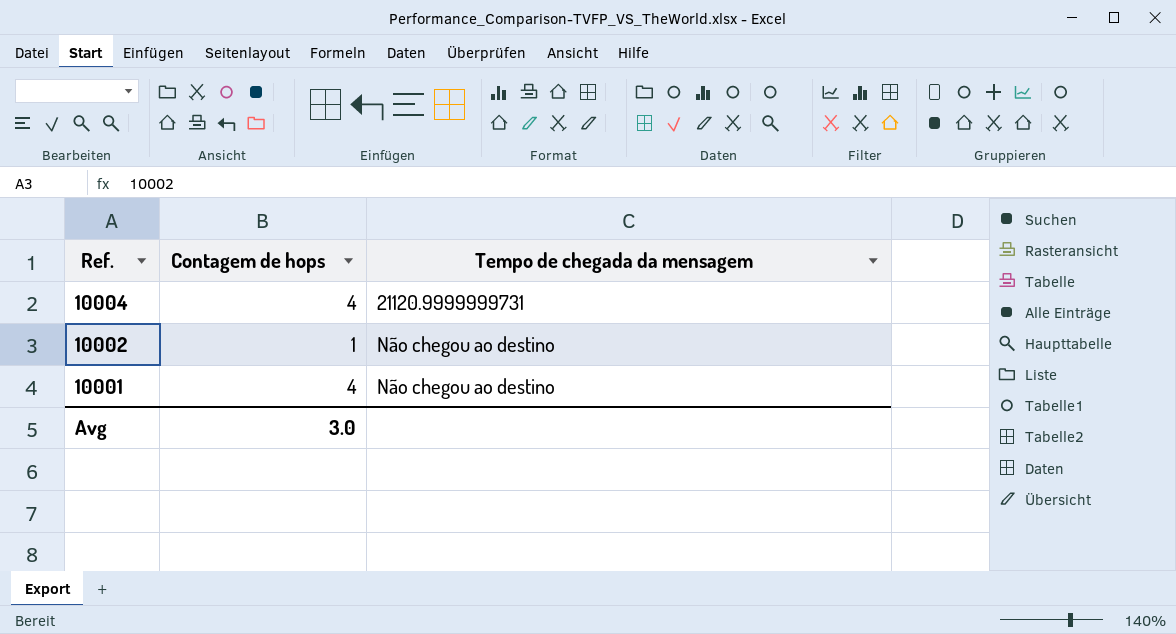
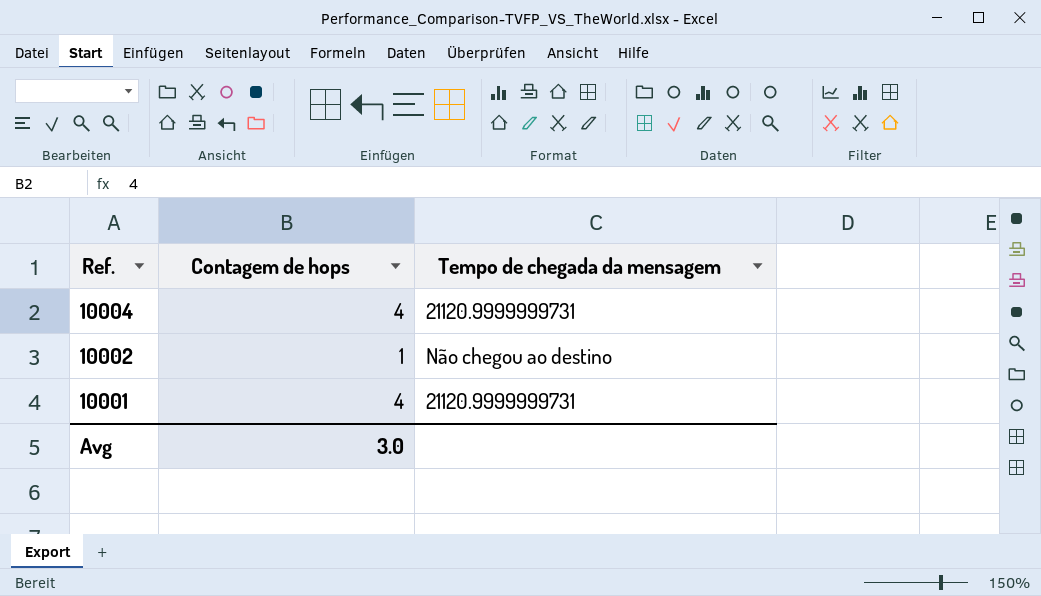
10001 | Tempo de chegada da mensagem: Não chegou ao destino -> 21120.9999999731

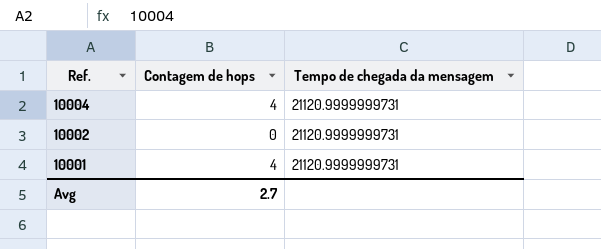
10002 | Contagem de hops: 1 -> 0
10002 | Tempo de chegada da mensagem: Não chegou ao destino -> 21120.9999999731
Avg | Contagem de hops: 3.0 -> 2.7

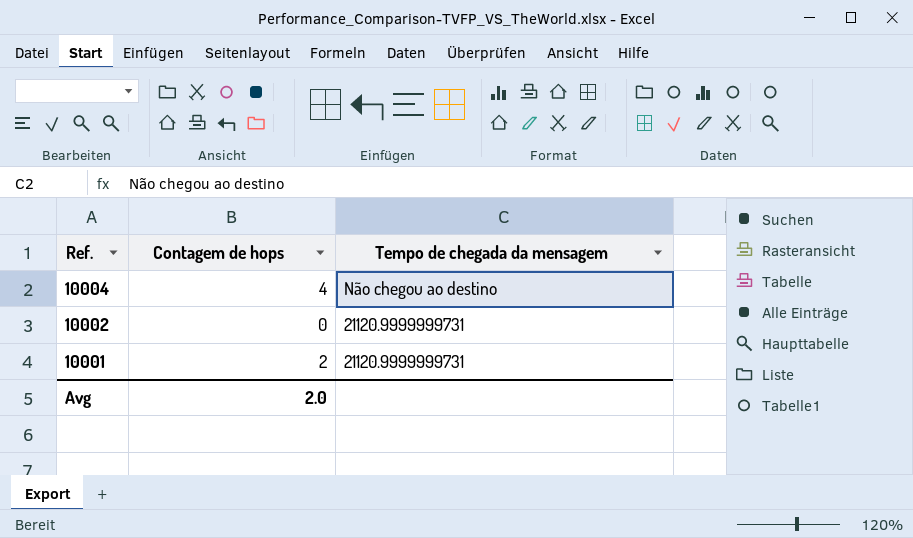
10004 | Tempo de chegada da mensagem: 21120.9999999731 -> Não chegou ao destino
10001 | Contagem de hops: 4 -> 2
Avg | Contagem de hops: 2.7 -> 2.0

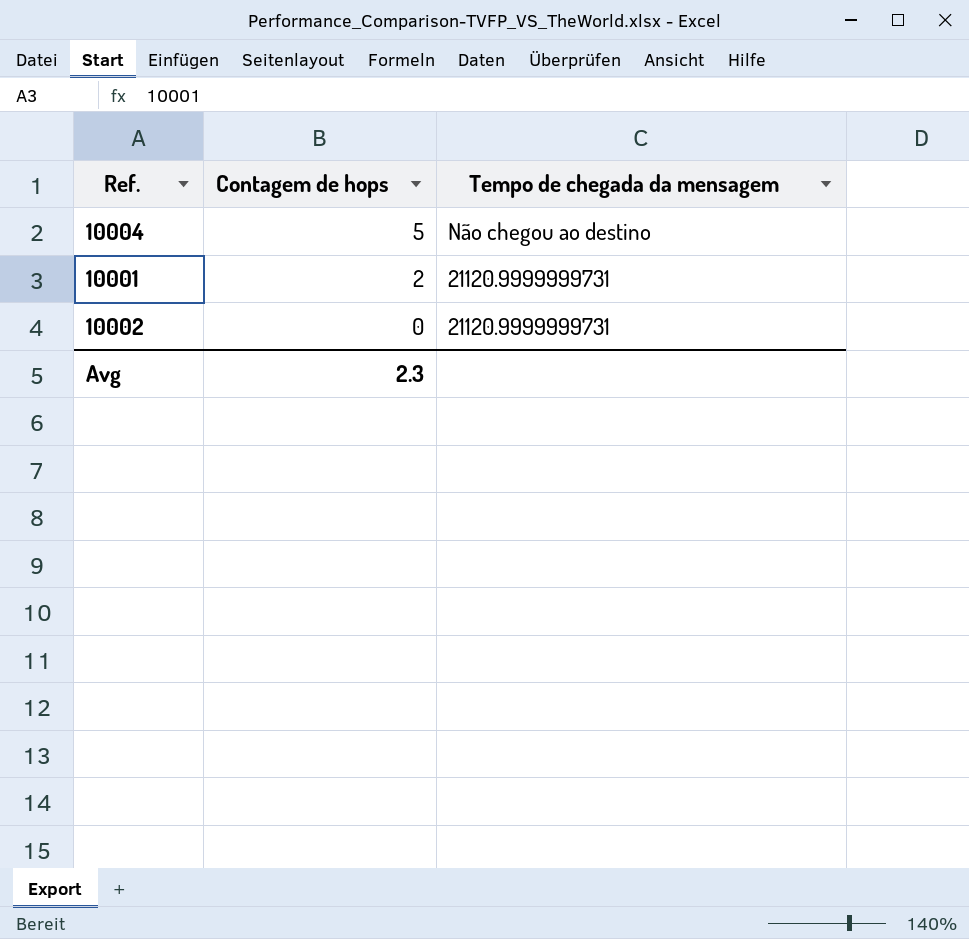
row order: Ref. descending -> Contagem de hops descending
10004 | Contagem de hops: 4 -> 5
Avg | Contagem de hops: 2.0 -> 2.3

